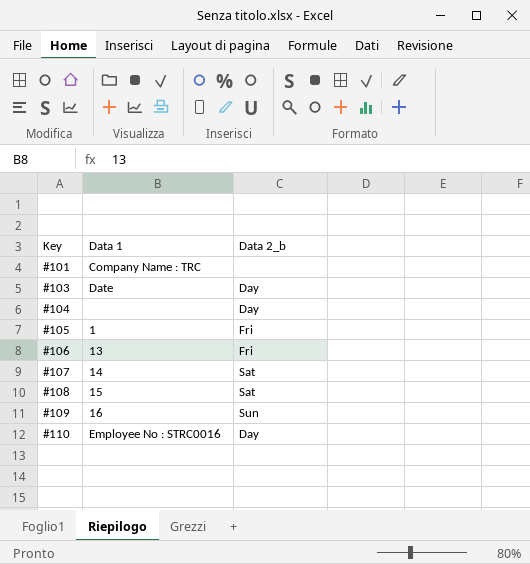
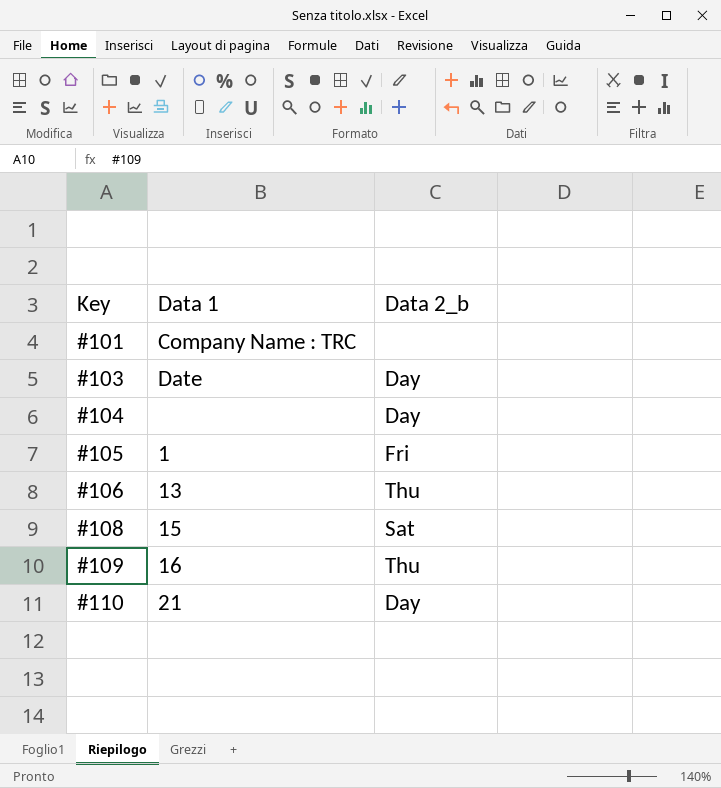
row #107: 14 | Sat -> none
#106 | Data 2_b: Fri -> Thu
#109 | Data 2_b: Sun -> Thu
#110 | Data 1: Employee No : STRC0016 -> 21

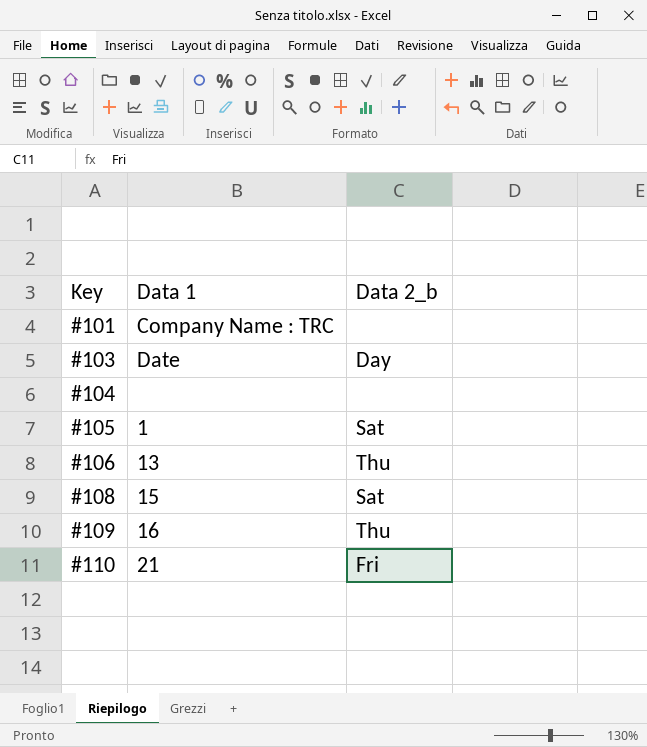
#104 | Data 2_b: Day -> none
#105 | Data 2_b: Fri -> Sat
#110 | Data 2_b: Day -> Fri

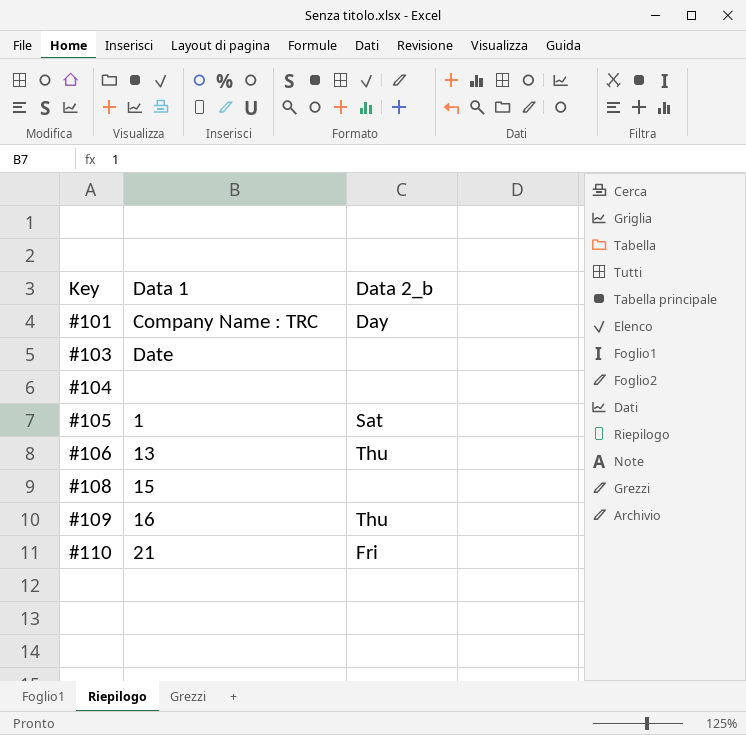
#101 | Data 2_b: none -> Day
#103 | Data 2_b: Day -> none
#108 | Data 2_b: Sat -> none

